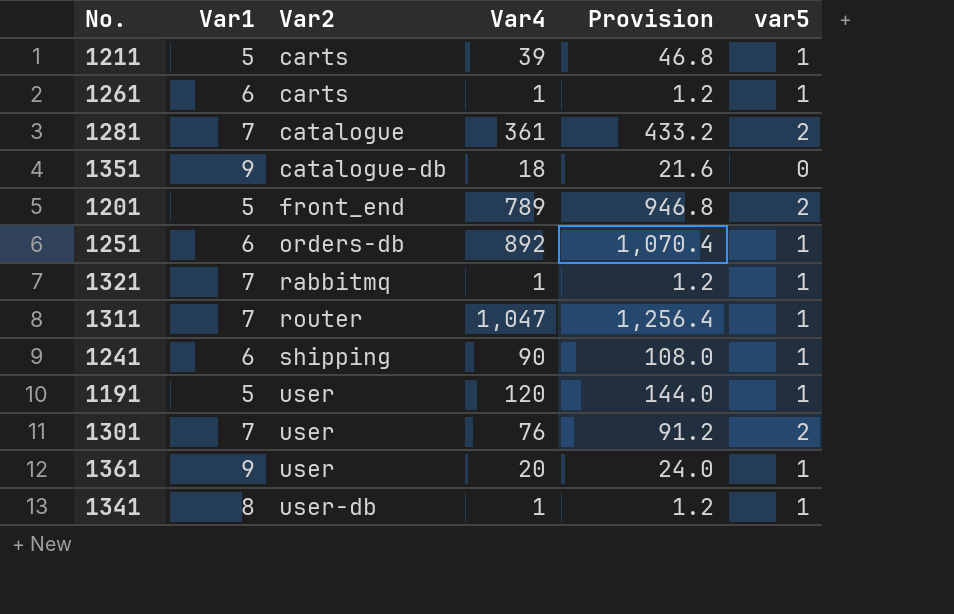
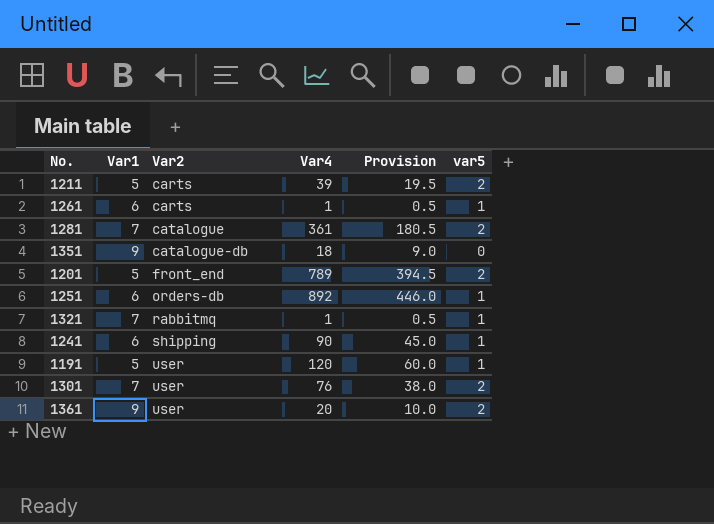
column Provision | formula: [Var4] * 1.2 -> [Var4] * 0.5
row 1311: 7 | router | 1,047 | 1,256.4 | 1 -> none
row 1341: 8 | user-db | 1 | 1.2 | 1 -> none
1211 | var5: 1 -> 2
1361 | var5: 1 -> 2

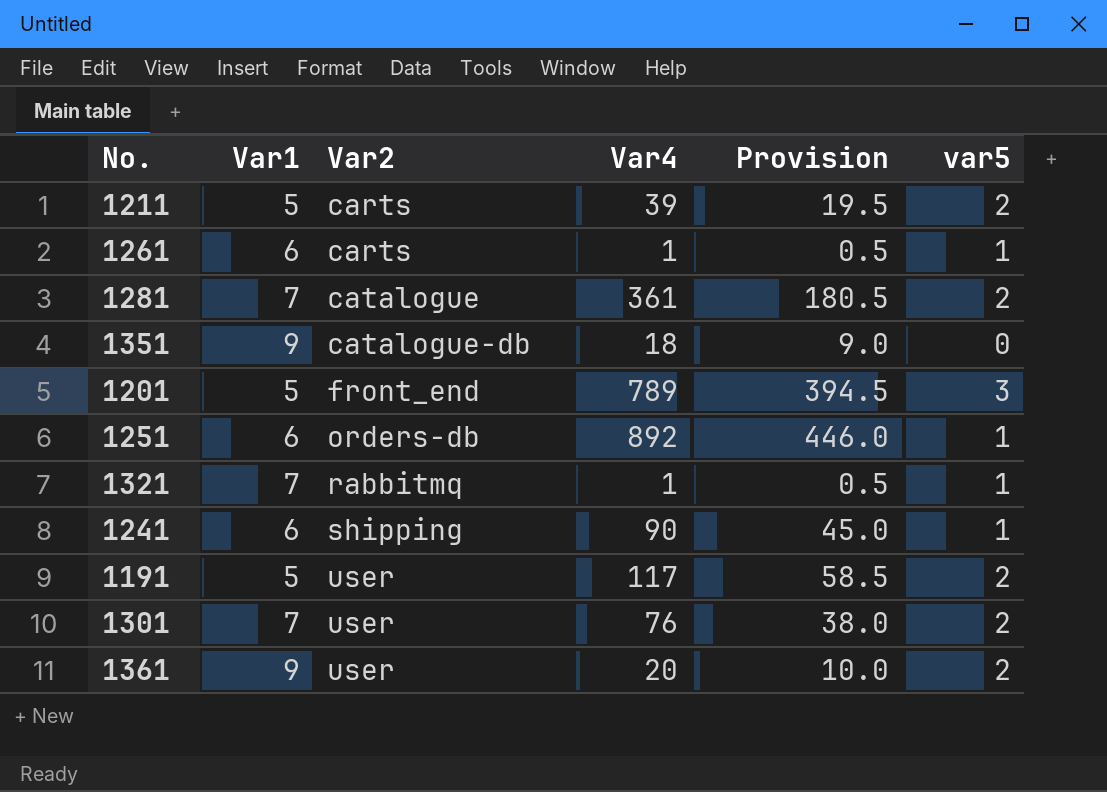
1201 | var5: 2 -> 3
1191 | Var4: 120 -> 117
1191 | Provision: 60.0 -> 58.5
1191 | var5: 1 -> 2

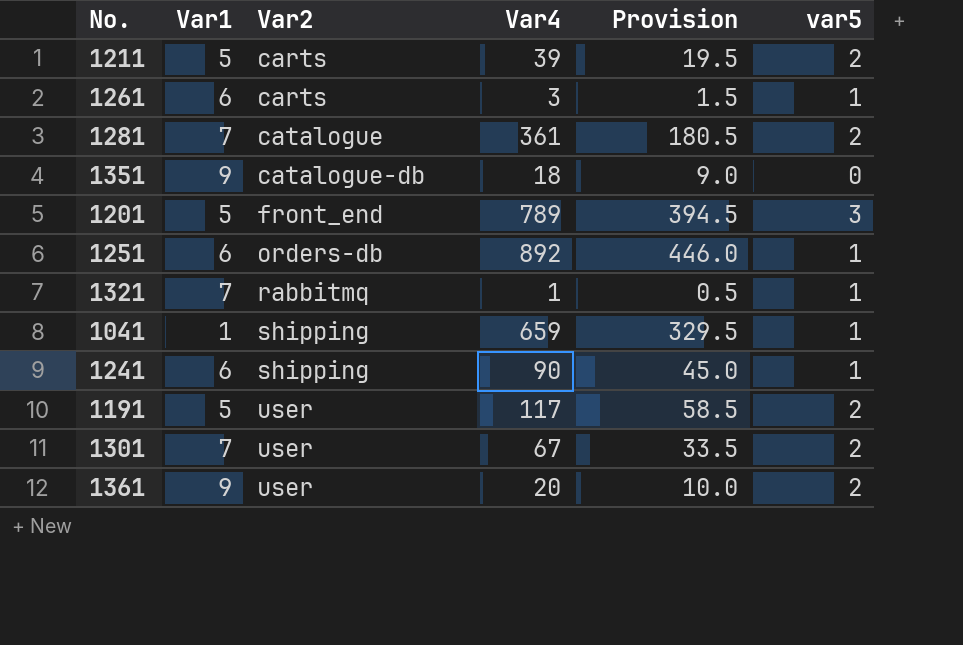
1261 | Var4: 1 -> 3
1261 | Provision: 0.5 -> 1.5
row 1041: none -> 1 | shipping | 659 | 329.5 | 1
1301 | Var4: 76 -> 67
1301 | Provision: 38.0 -> 33.5

